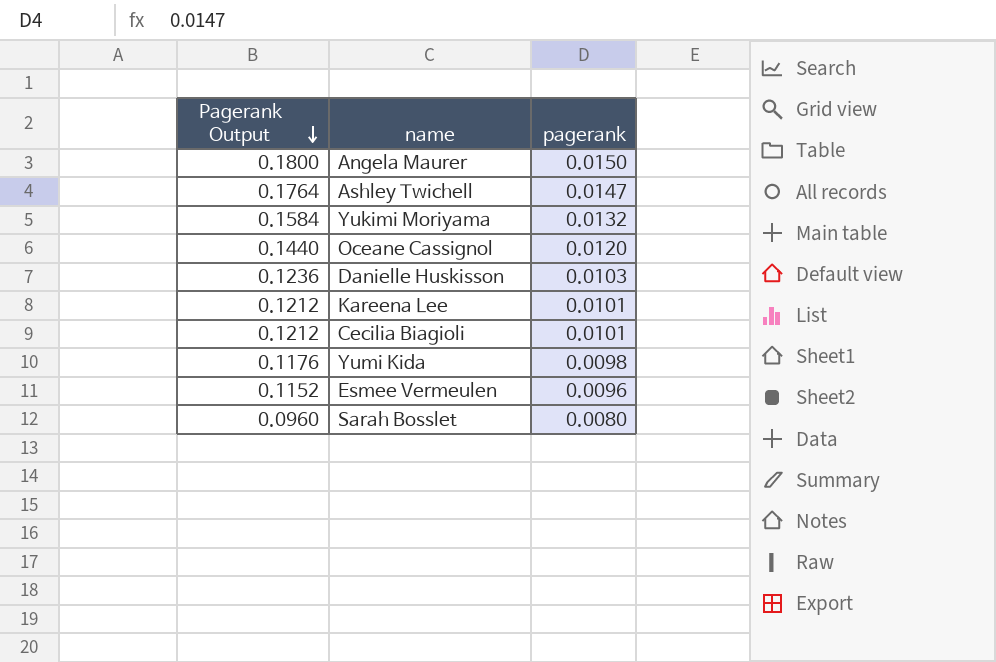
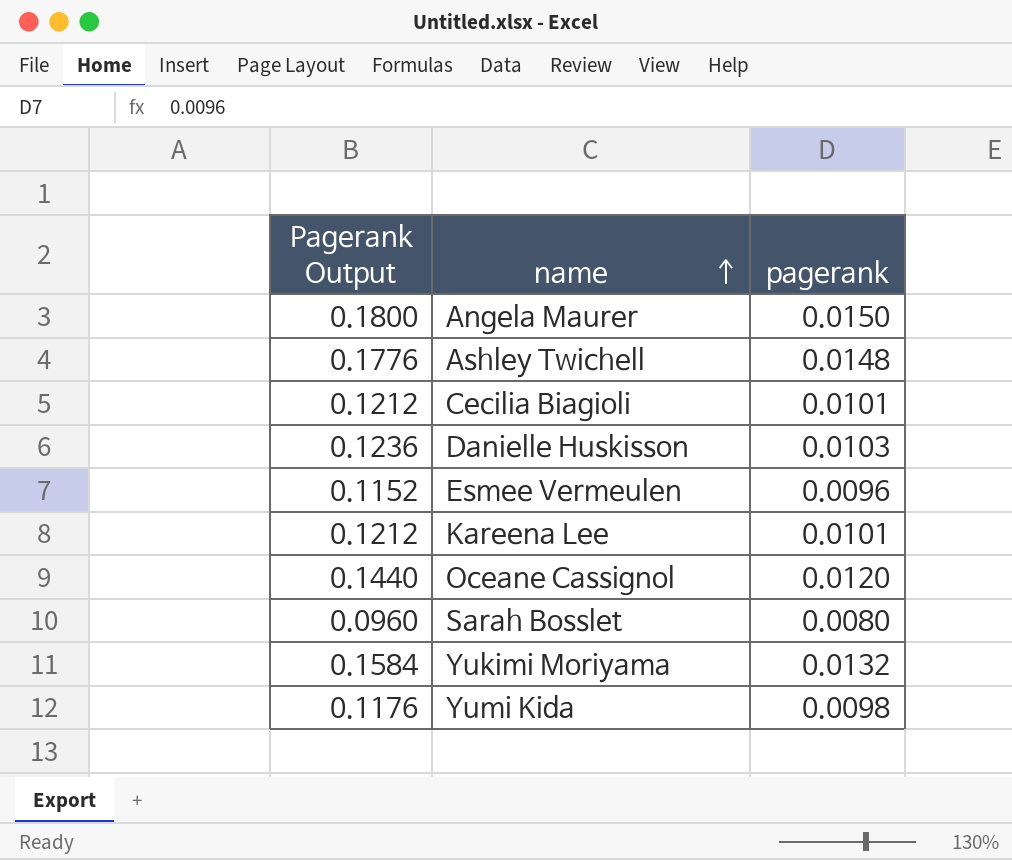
row order: Pagerank Output descending -> name ascending
Ashley Twichell | Pagerank Output: 0.1764 -> 0.1776
Ashley Twichell | pagerank: 0.0147 -> 0.0148

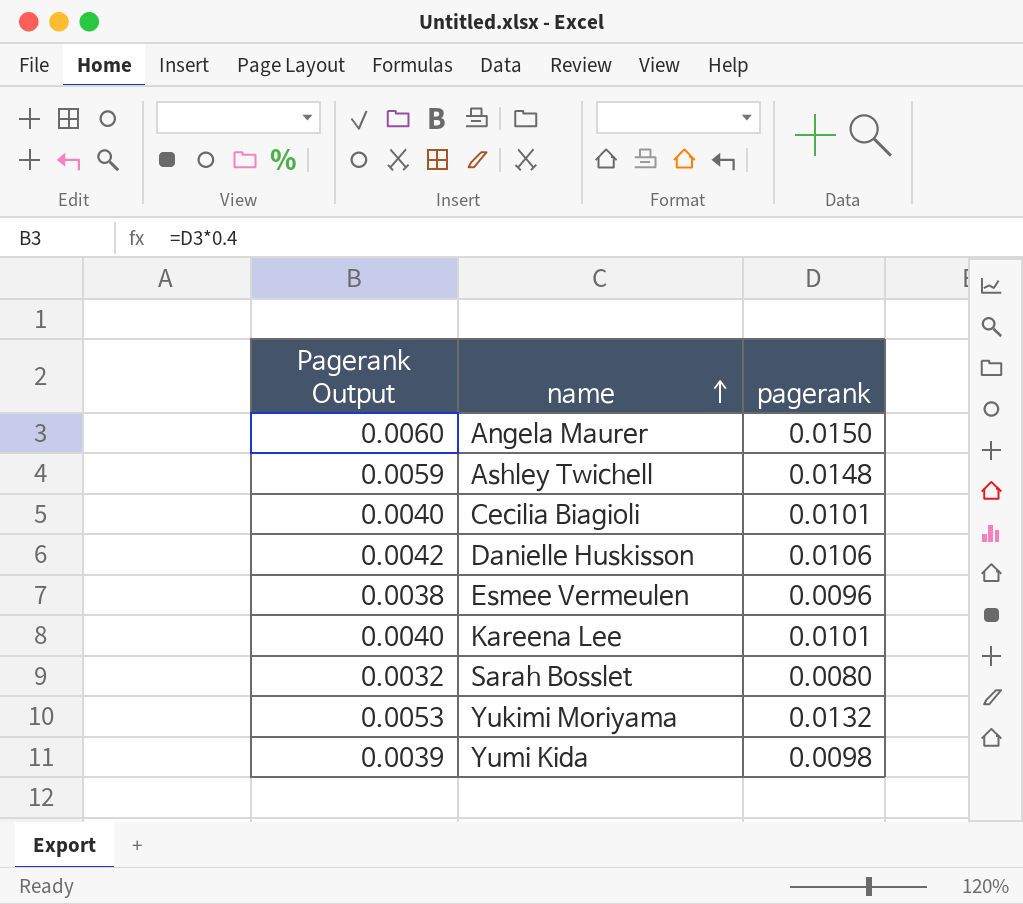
column Pagerank Output | formula: [pagerank] * 12 -> [pagerank] * 0.4
row Oceane Cassignol: 0.1440 | 0.0120 -> none
Danielle Huskisson | pagerank: 0.0103 -> 0.0106

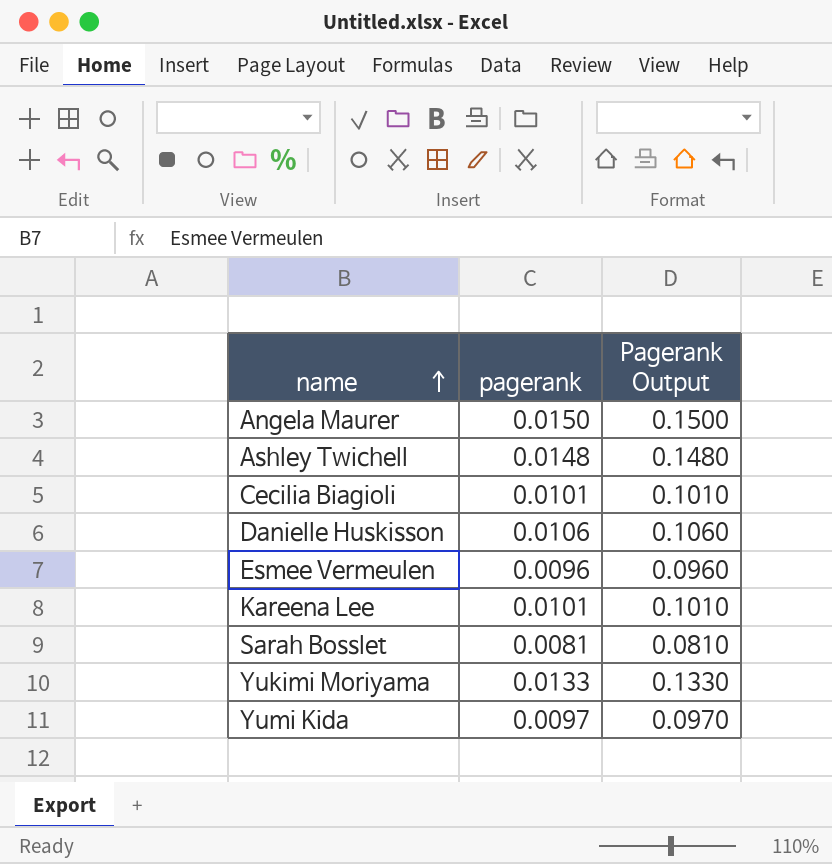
column Pagerank Output | formula: [pagerank] * 0.4 -> [pagerank] * 10
column Pagerank Output | position: 1 -> 3
Sarah Bosslet | pagerank: 0.0080 -> 0.0081
Yukimi Moriyama | pagerank: 0.0132 -> 0.0133
Yumi Kida | pagerank: 0.0098 -> 0.0097

